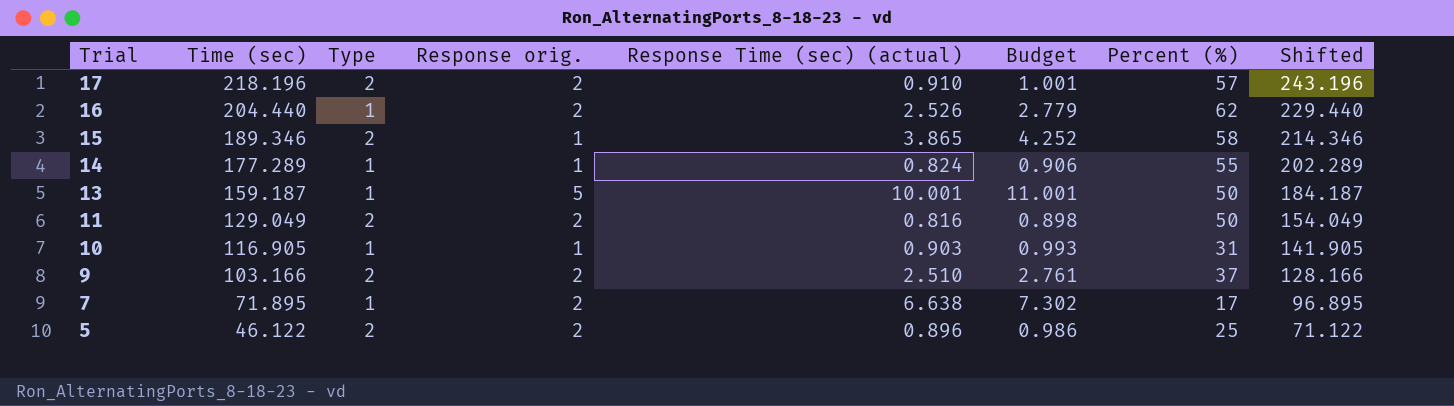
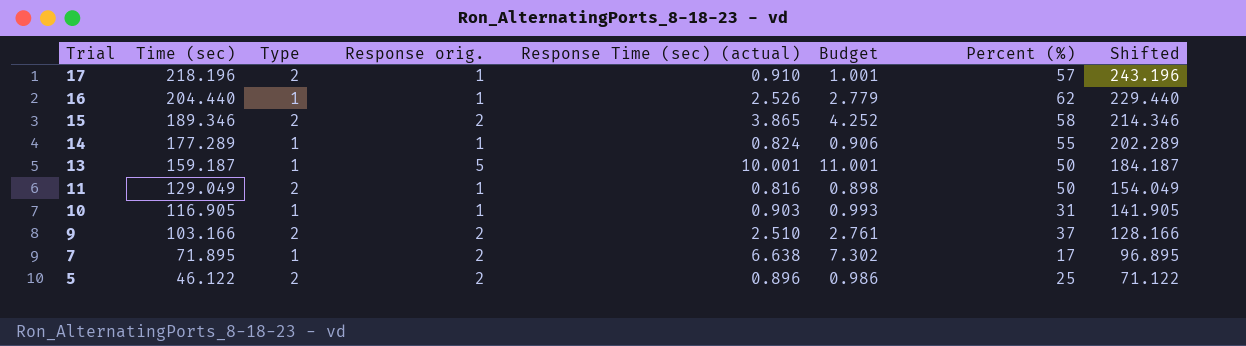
17 | Response orig.: 2 -> 1
16 | Response orig.: 2 -> 1
15 | Response orig.: 1 -> 2
11 | Response orig.: 2 -> 1

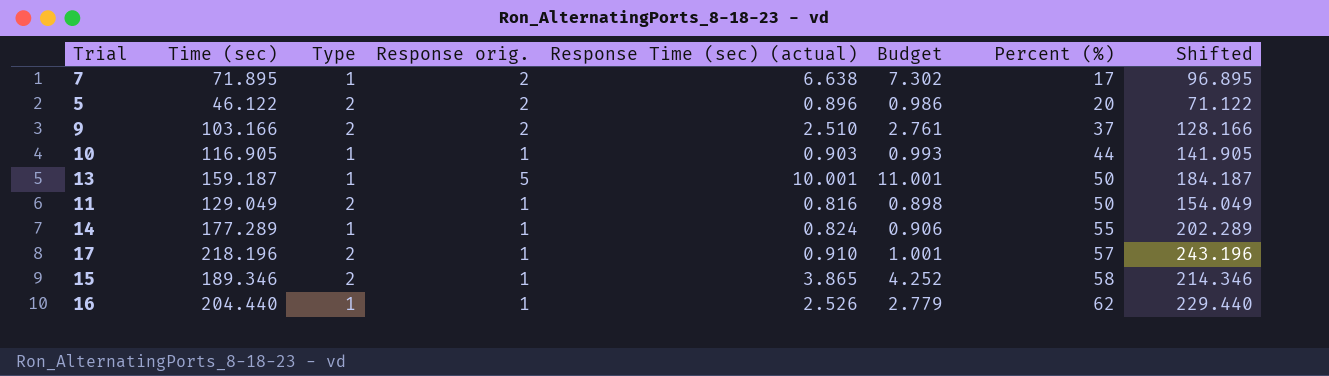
row order: Trial descending -> Percent (%) ascending
5 | Percent (%): 25 -> 20
10 | Percent (%): 31 -> 44
15 | Response orig.: 2 -> 1

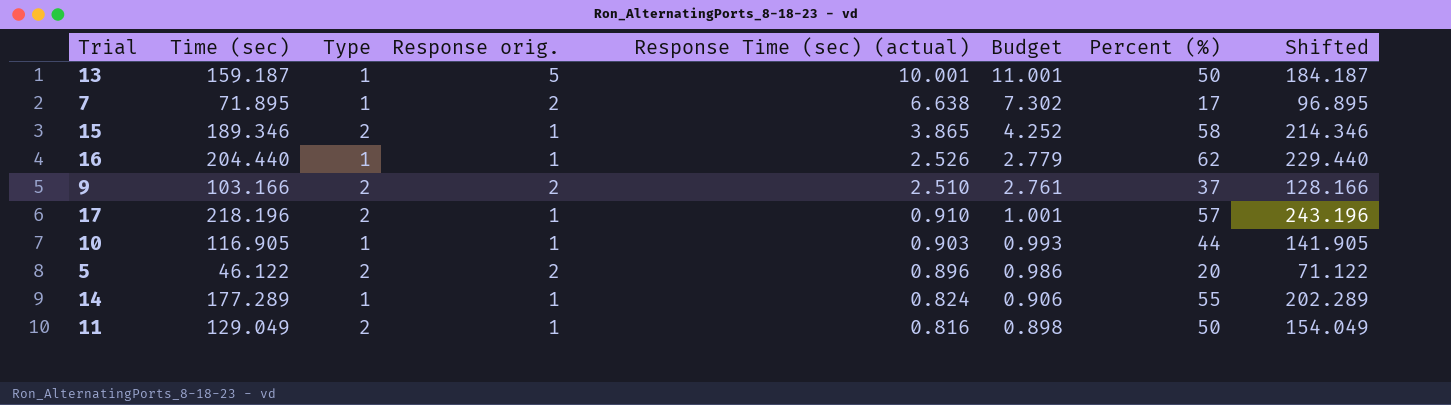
row order: Percent (%) ascending -> Response Time (sec) (actual) descending

